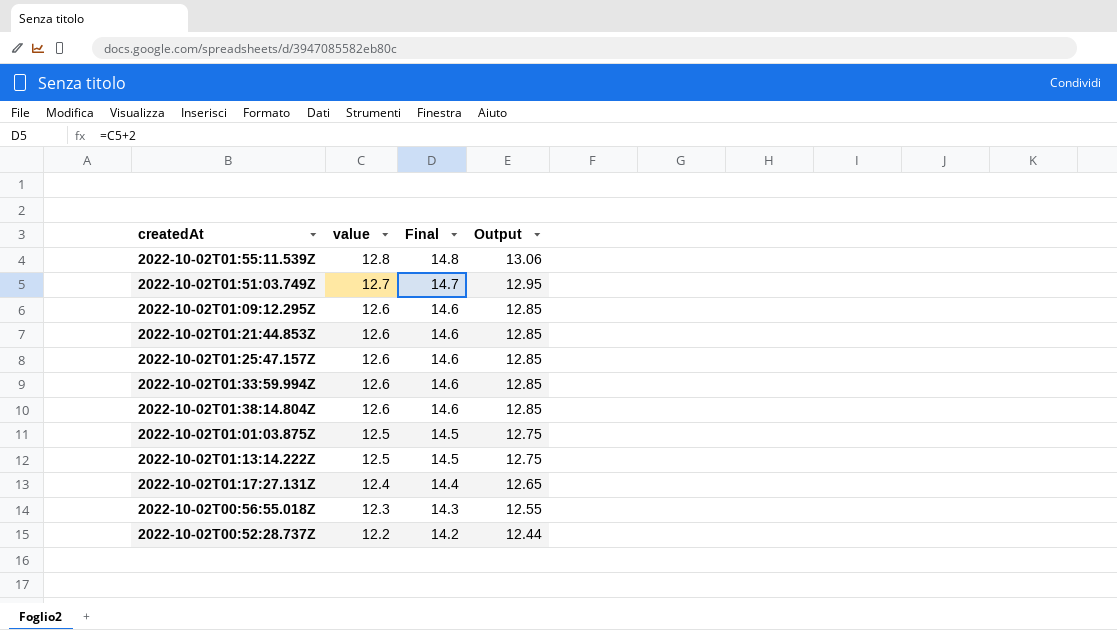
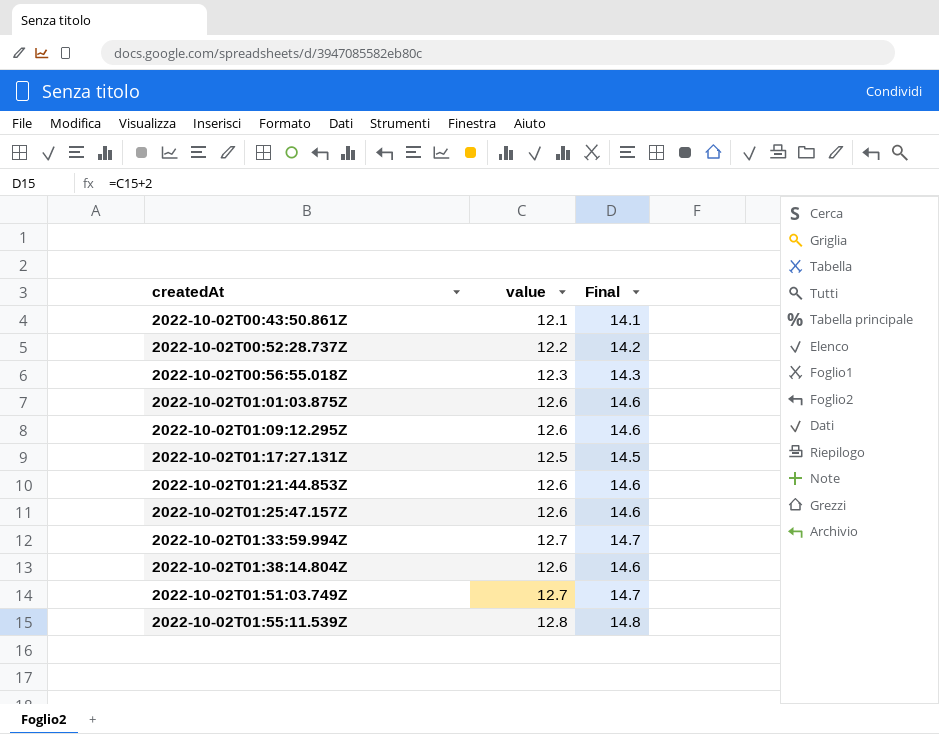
row order: value descending -> createdAt ascending
column Output | formula: [value] * 1.02 -> none
row 2022-10-02T01:13:14.222Z: 12.5 | 14.5 | 12.75 -> none
row 2022-10-02T00:43:50.861Z: none -> 12.1 | 14.1
2022-10-02T01:01:03.875Z | value: 12.5 -> 12.6
2022-10-02T01:01:03.875Z | Final: 14.5 -> 14.6
2022-10-02T01:17:27.131Z | value: 12.4 -> 12.5
2022-10-02T01:17:27.131Z | Final: 14.4 -> 14.5
2022-10-02T01:33:59.994Z | value: 12.6 -> 12.7
2022-10-02T01:33:59.994Z | Final: 14.6 -> 14.7

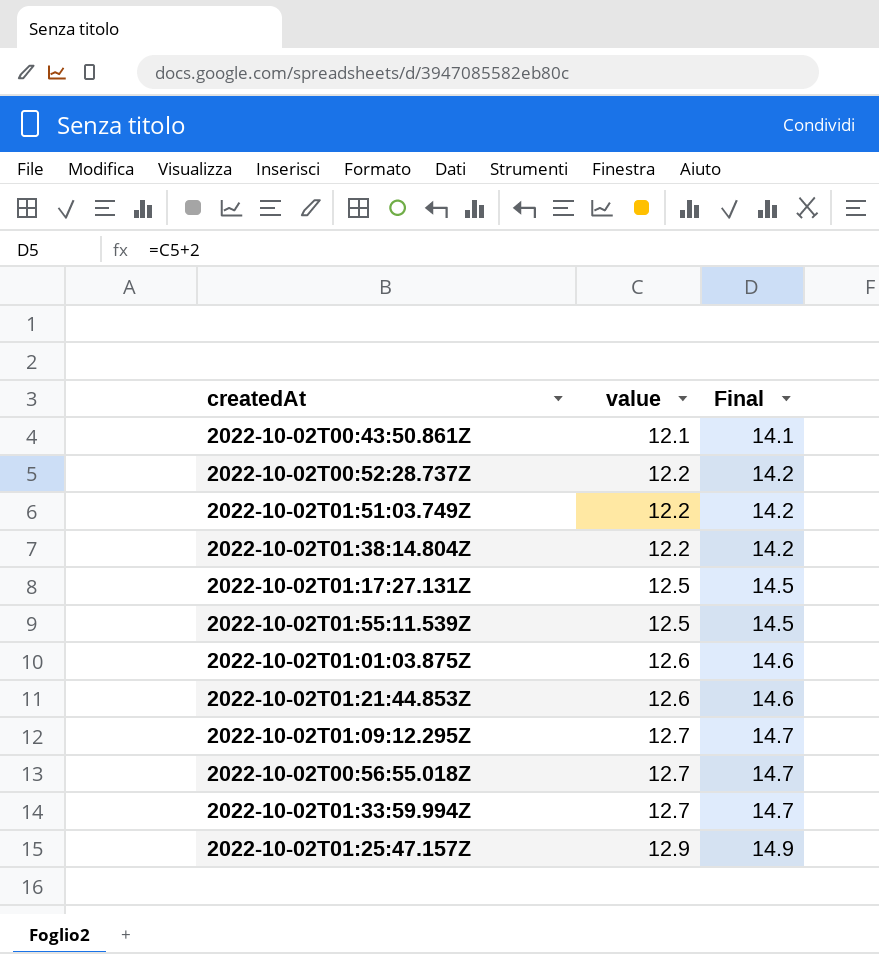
row order: createdAt ascending -> value ascending
2022-10-02T01:51:03.749Z | value: 12.7 -> 12.2
2022-10-02T01:51:03.749Z | Final: 14.7 -> 14.2
2022-10-02T01:38:14.804Z | value: 12.6 -> 12.2
2022-10-02T01:38:14.804Z | Final: 14.6 -> 14.2
2022-10-02T01:55:11.539Z | value: 12.8 -> 12.5
2022-10-02T01:55:11.539Z | Final: 14.8 -> 14.5
2022-10-02T01:09:12.295Z | value: 12.6 -> 12.7
2022-10-02T01:09:12.295Z | Final: 14.6 -> 14.7
2022-10-02T00:56:55.018Z | value: 12.3 -> 12.7
2022-10-02T00:56:55.018Z | Final: 14.3 -> 14.7
2022-10-02T01:25:47.157Z | value: 12.6 -> 12.9
2022-10-02T01:25:47.157Z | Final: 14.6 -> 14.9

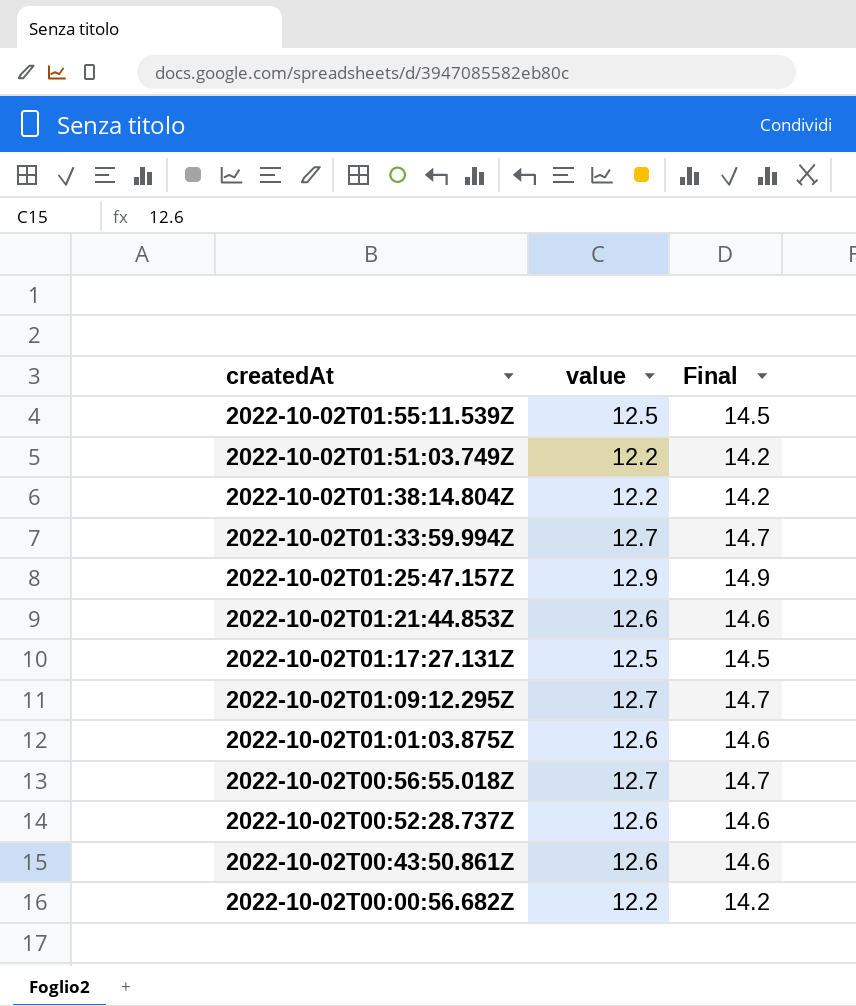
row order: value ascending -> createdAt descending
2022-10-02T00:52:28.737Z | value: 12.2 -> 12.6
2022-10-02T00:52:28.737Z | Final: 14.2 -> 14.6
2022-10-02T00:43:50.861Z | value: 12.1 -> 12.6
2022-10-02T00:43:50.861Z | Final: 14.1 -> 14.6
row 2022-10-02T00:00:56.682Z: none -> 12.2 | 14.2

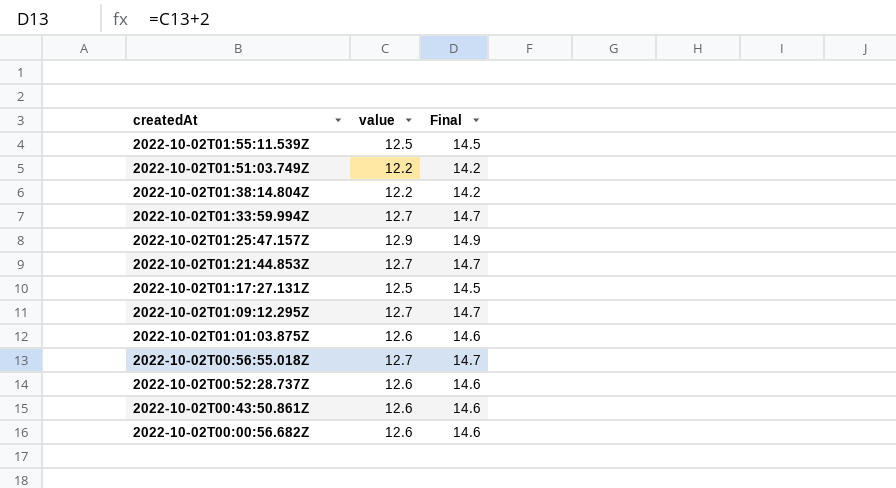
2022-10-02T01:21:44.853Z | value: 12.6 -> 12.7
2022-10-02T01:21:44.853Z | Final: 14.6 -> 14.7
2022-10-02T00:00:56.682Z | value: 12.2 -> 12.6
2022-10-02T00:00:56.682Z | Final: 14.2 -> 14.6

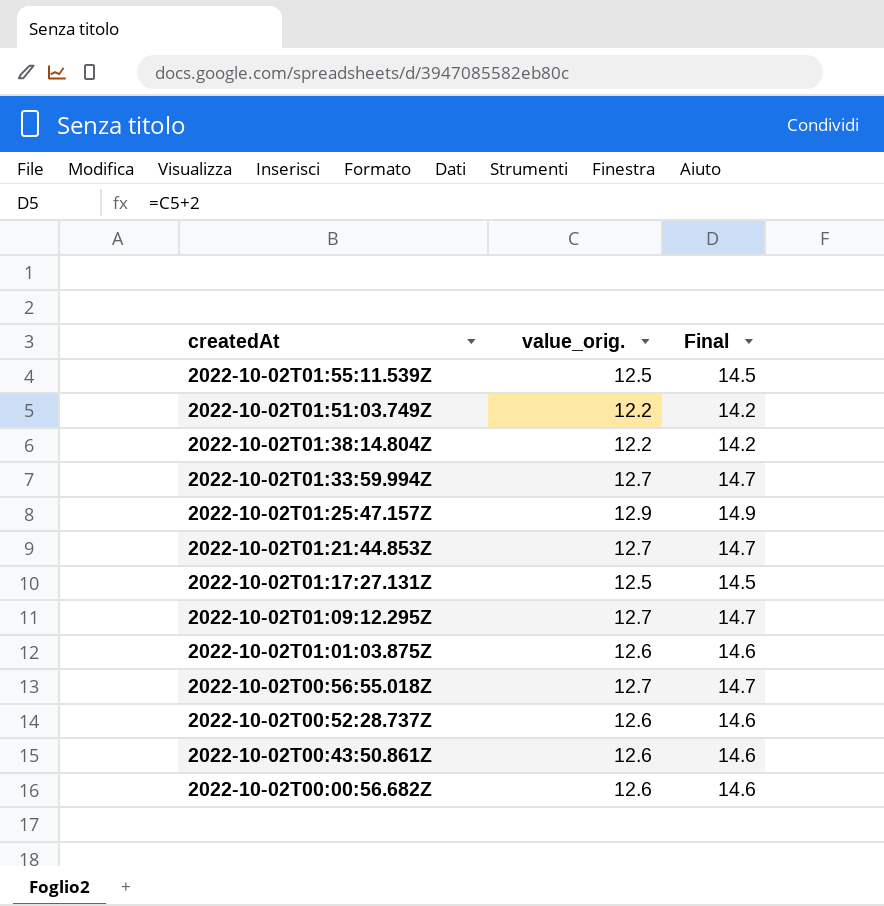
column name: value -> value_orig.

